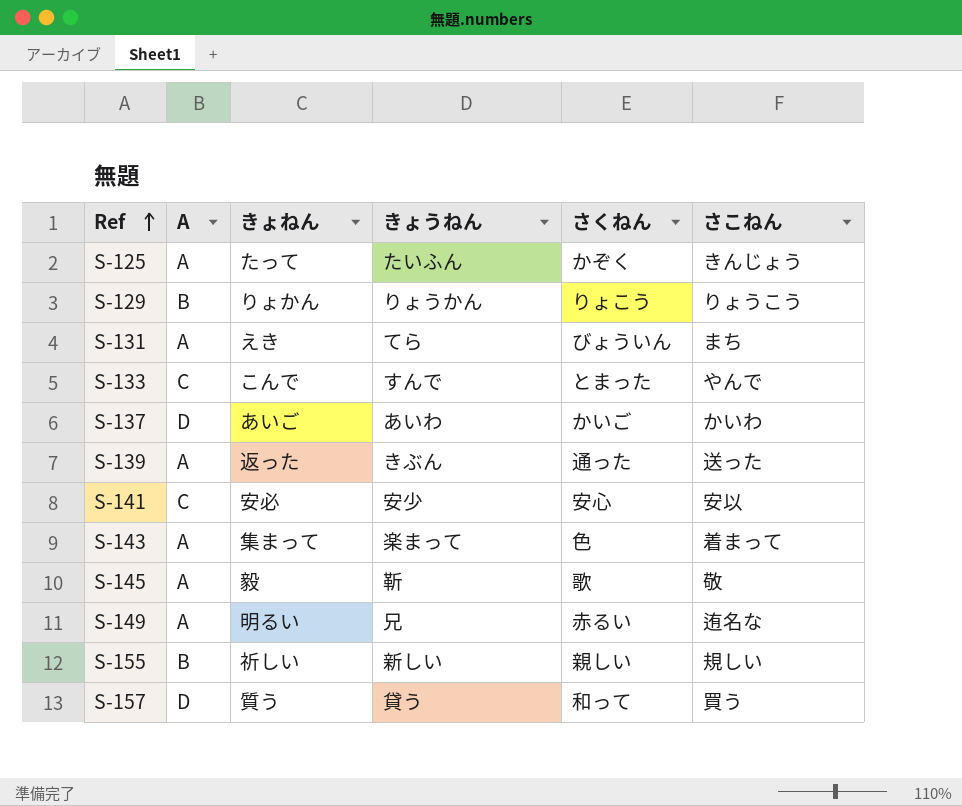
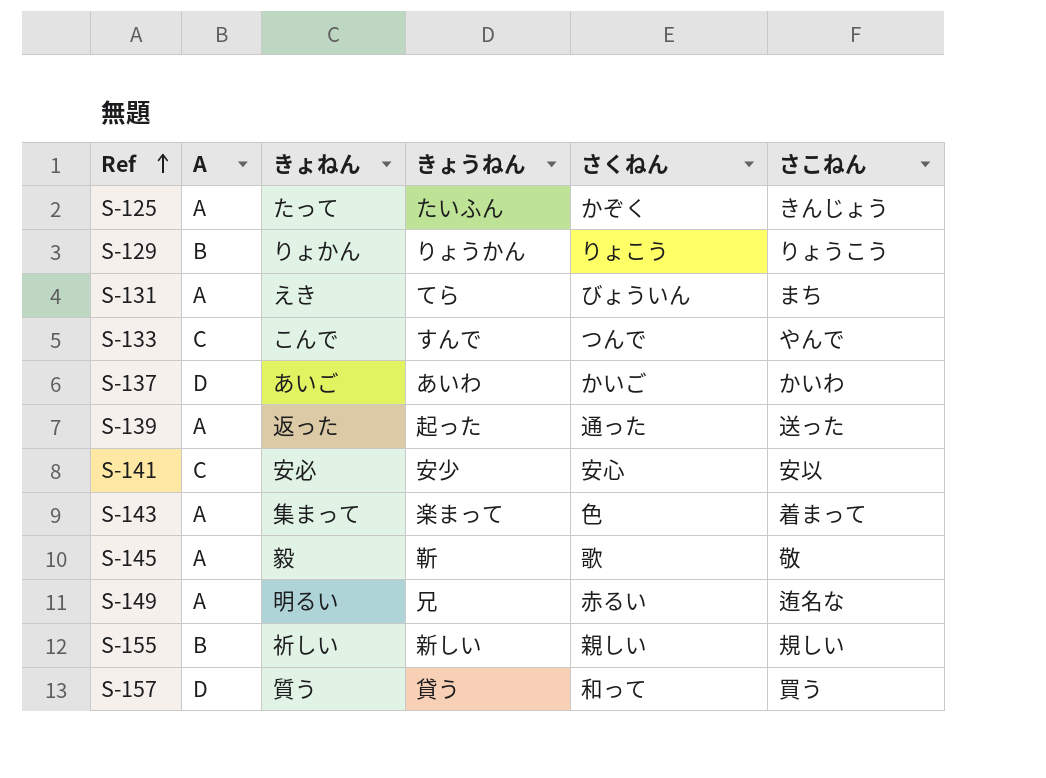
S-133 | さくねん: とまった -> つんで
S-139 | きょうねん: きぶん -> 起った

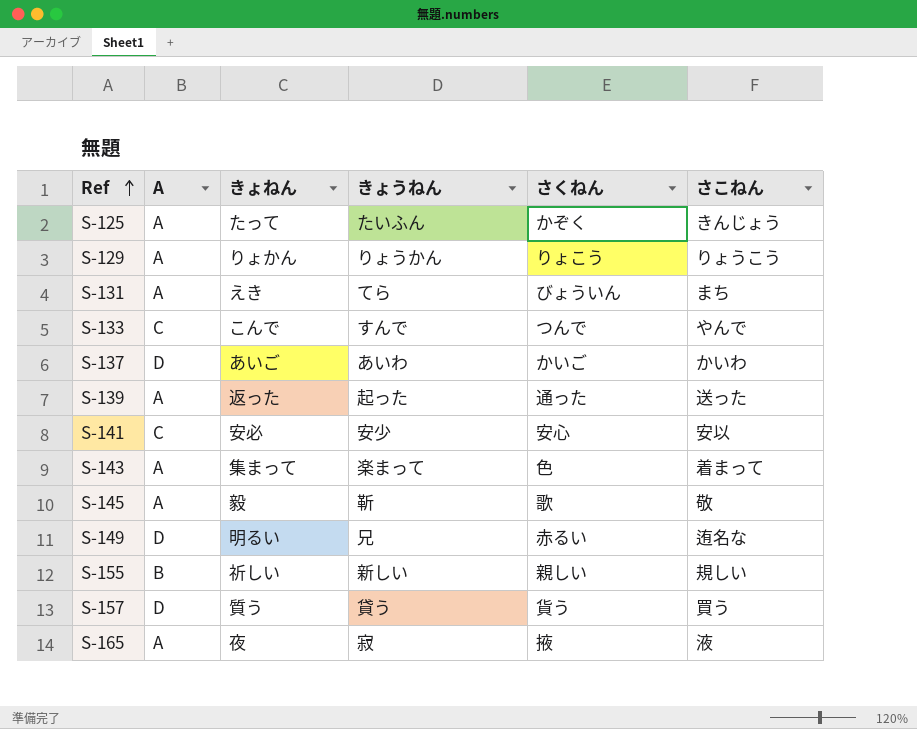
S-129 | A: B -> A
S-149 | A: A -> D
S-157 | さくねん: 和って -> 貨う
row S-165: none -> A | 夜 | 寂 | 掖 | 液

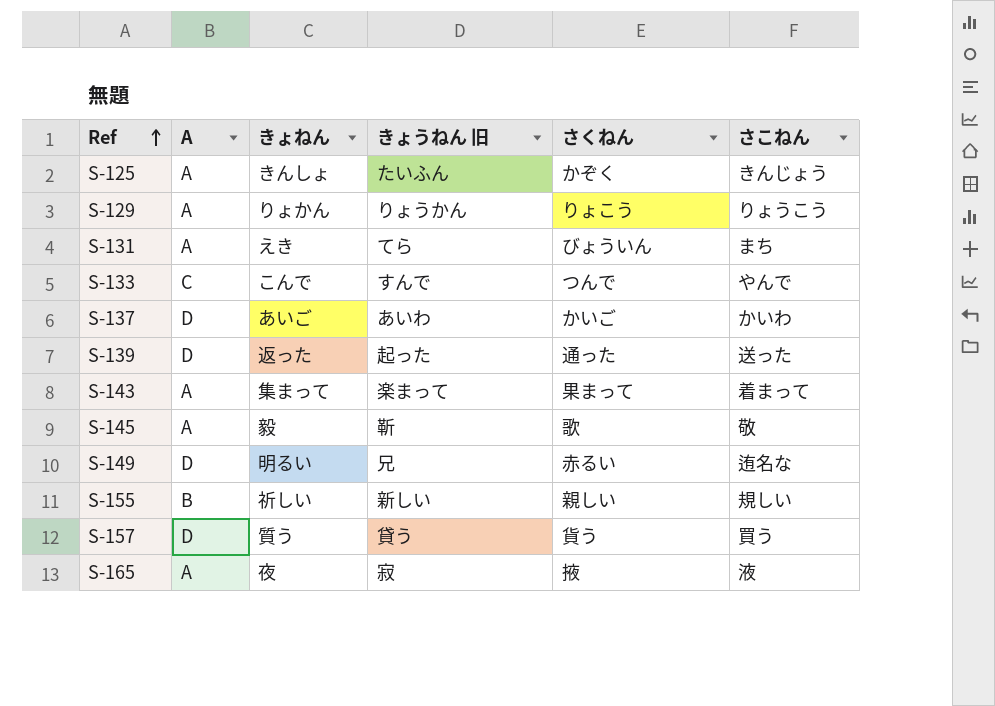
column name: きょうねん -> きょうねん 旧
row S-141: C | 安必 | 安少 | 安心 | 安以 -> none
S-125 | きょねん: たって -> きんしょ
S-139 | A: A -> D
S-143 | さくねん: 色 -> 果まって

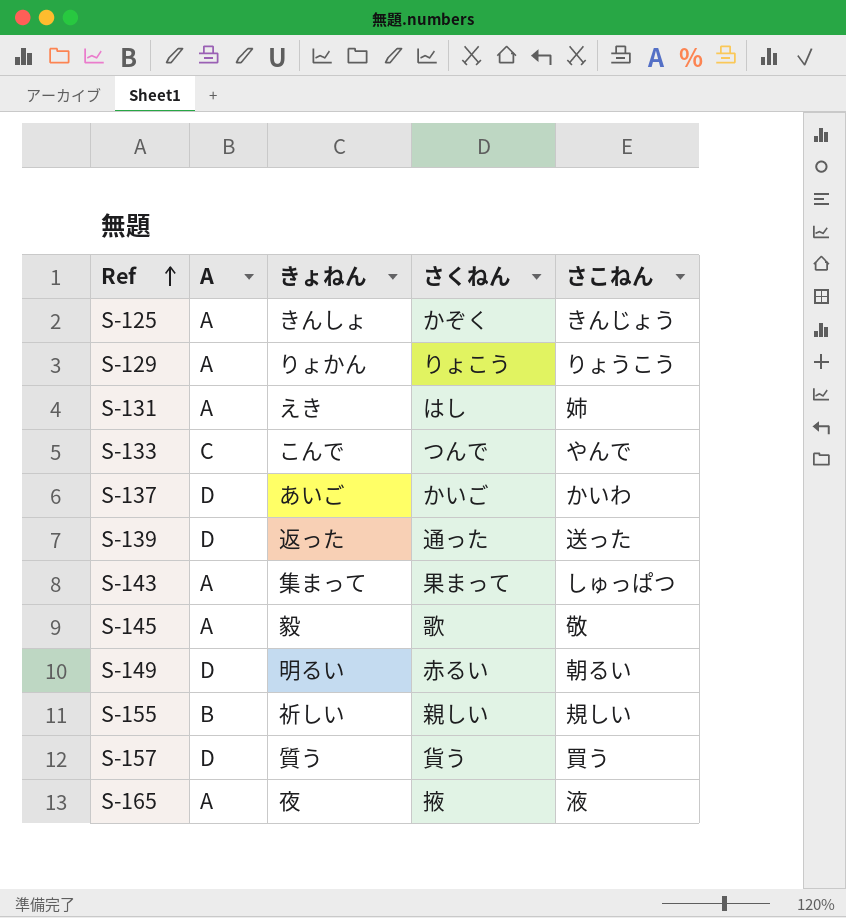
column きょうねん 旧 | position: 4 -> none
S-131 | さくねん: びょういん -> はし
S-131 | さこねん: まち -> 姉
S-143 | さこねん: 着まって -> しゅっぱつ
S-149 | さこねん: 迶名な -> 朝るい

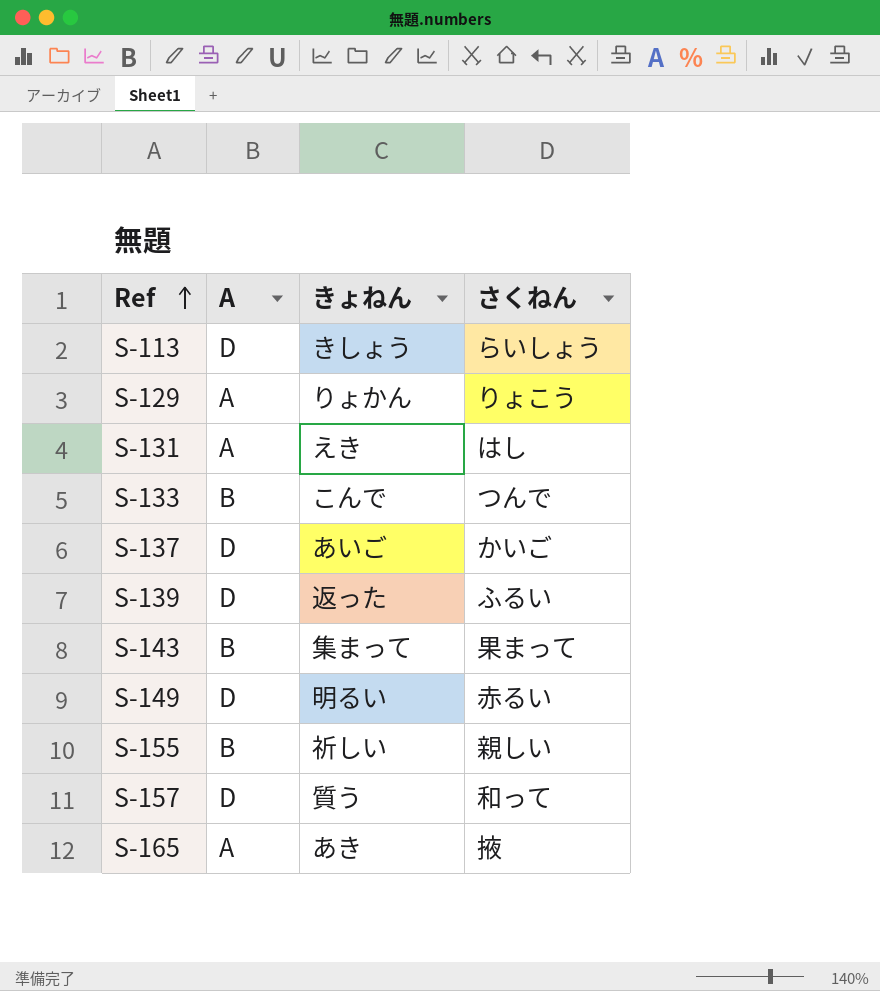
column さこねん | position: 5 -> none
row S-125: A | きんしょ | かぞく | きんじょう -> none
row S-145: A | 毅 | 歌 | 敬 -> none
row S-113: none -> D | きしょう | らいしょう
S-133 | A: C -> B
S-139 | さくねん: 通った -> ふるい
S-143 | A: A -> B
S-157 | さくねん: 貨う -> 和って
S-165 | きょねん: 夜 -> あき

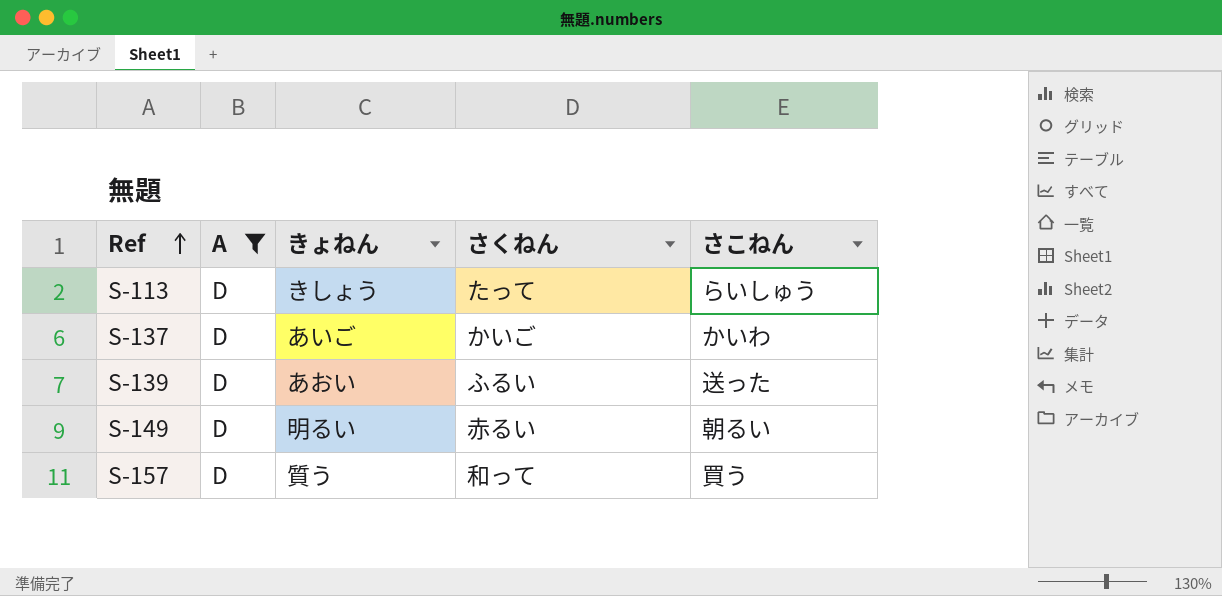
filter: none -> A = D
column さこねん | position: none -> 5
S-113 | さくねん: らいしょう -> たって
S-139 | きょねん: 返った -> あおい

